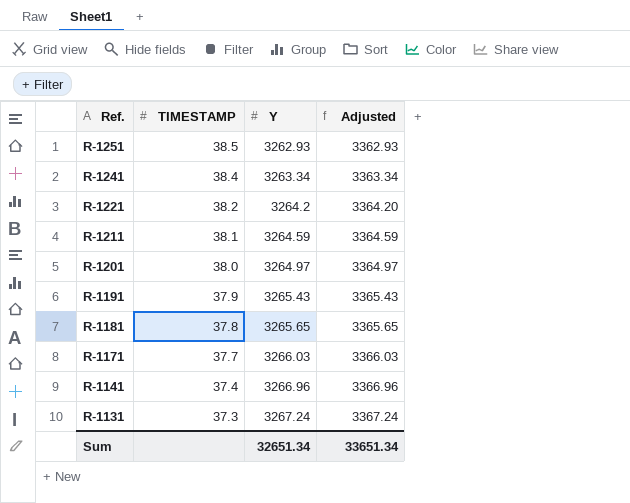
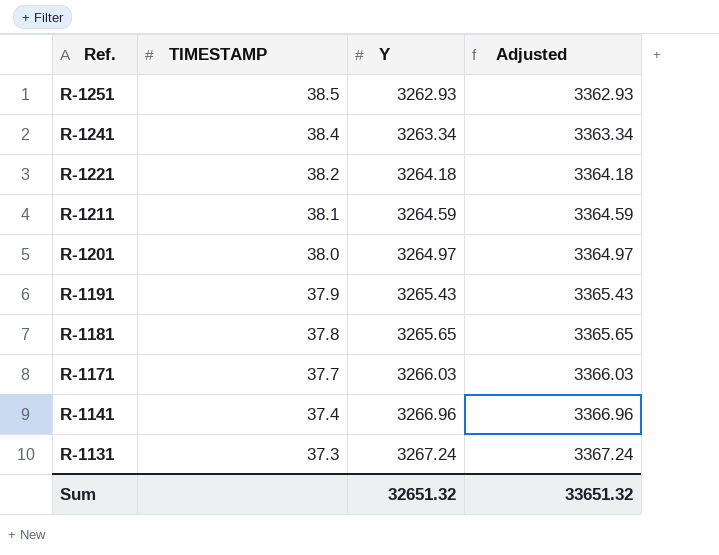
R-1221 | Y: 3264.2 -> 3264.18
R-1221 | Adjusted: 3364.20 -> 3364.18
Sum | Y: 32651.34 -> 32651.32
Sum | Adjusted: 33651.34 -> 33651.32

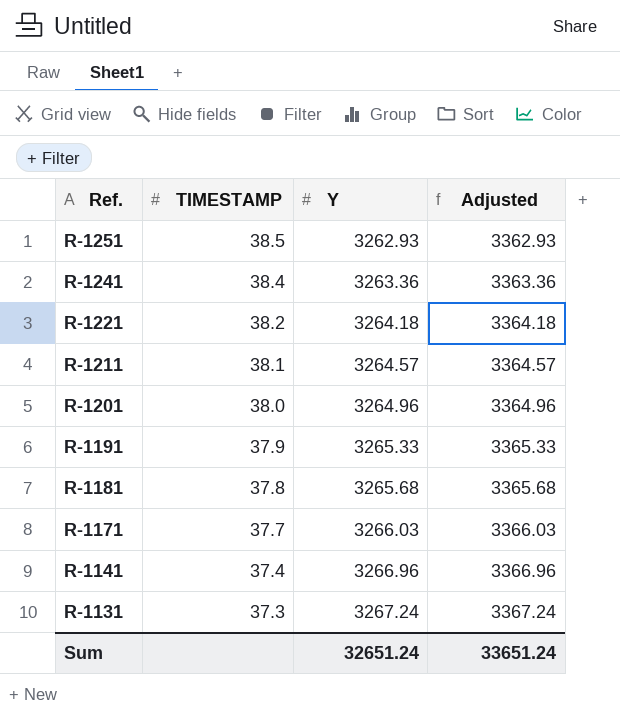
R-1241 | Y: 3263.34 -> 3263.36
R-1241 | Adjusted: 3363.34 -> 3363.36
R-1211 | Y: 3264.59 -> 3264.57
R-1211 | Adjusted: 3364.59 -> 3364.57
R-1201 | Y: 3264.97 -> 3264.96
R-1201 | Adjusted: 3364.97 -> 3364.96
R-1191 | Y: 3265.43 -> 3265.33
R-1191 | Adjusted: 3365.43 -> 3365.33
R-1181 | Y: 3265.65 -> 3265.68
R-1181 | Adjusted: 3365.65 -> 3365.68
Sum | Y: 32651.32 -> 32651.24
Sum | Adjusted: 33651.32 -> 33651.24

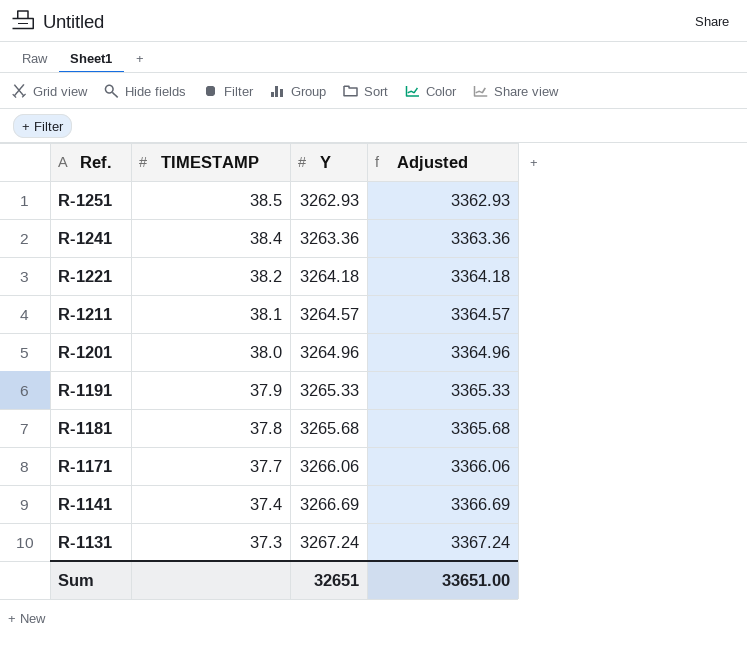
R-1171 | Y: 3266.03 -> 3266.06
R-1171 | Adjusted: 3366.03 -> 3366.06
R-1141 | Y: 3266.96 -> 3266.69
R-1141 | Adjusted: 3366.96 -> 3366.69
Sum | Y: 32651.24 -> 32651
Sum | Adjusted: 33651.24 -> 33651.00

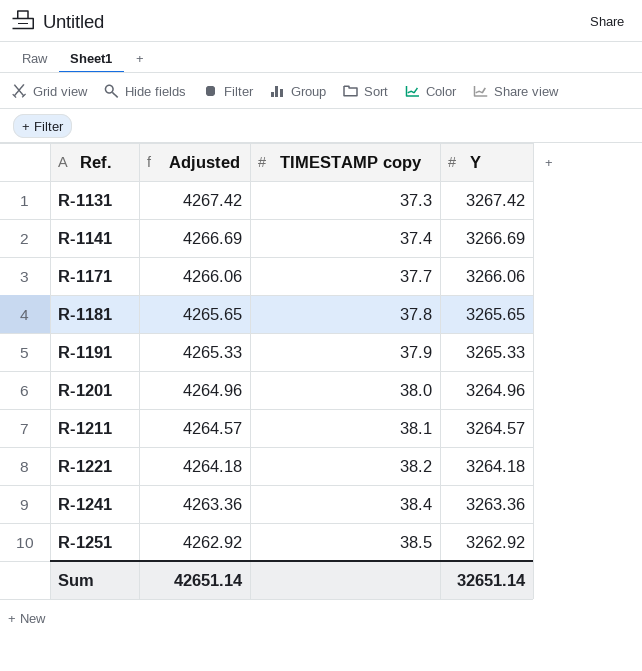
row order: Ref. descending -> Ref. ascending
column Adjusted | formula: [Y] + 100 -> [Y] + 1000
column Adjusted | position: 4 -> 2
column name: TIMESTAMP -> TIMESTAMP copy
R-1131 | Y: 3267.24 -> 3267.42
R-1181 | Y: 3265.68 -> 3265.65
R-1251 | Y: 3262.93 -> 3262.92
Sum | Adjusted: 33651.00 -> 42651.14
Sum | Y: 32651 -> 32651.14

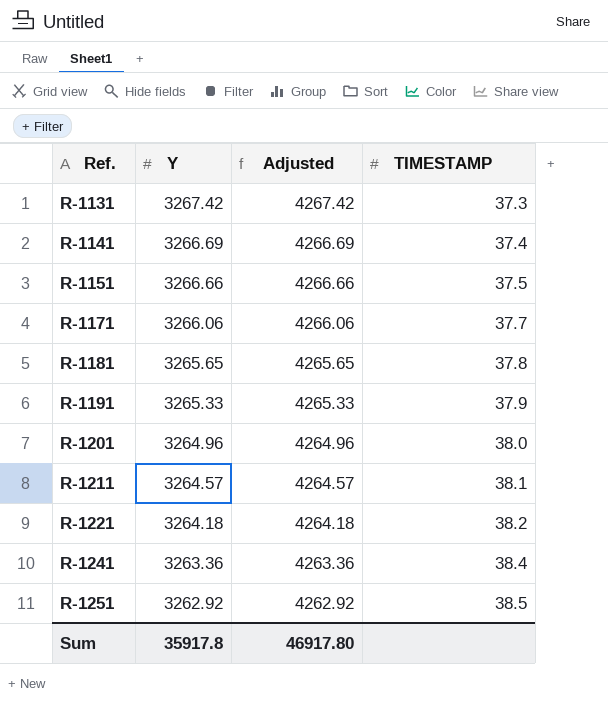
column Y | position: 4 -> 2
column name: TIMESTAMP copy -> TIMESTAMP
row R-1151: none -> 3266.66 | 4266.66 | 37.5
Sum | Y: 32651.14 -> 35917.8
Sum | Adjusted: 42651.14 -> 46917.80

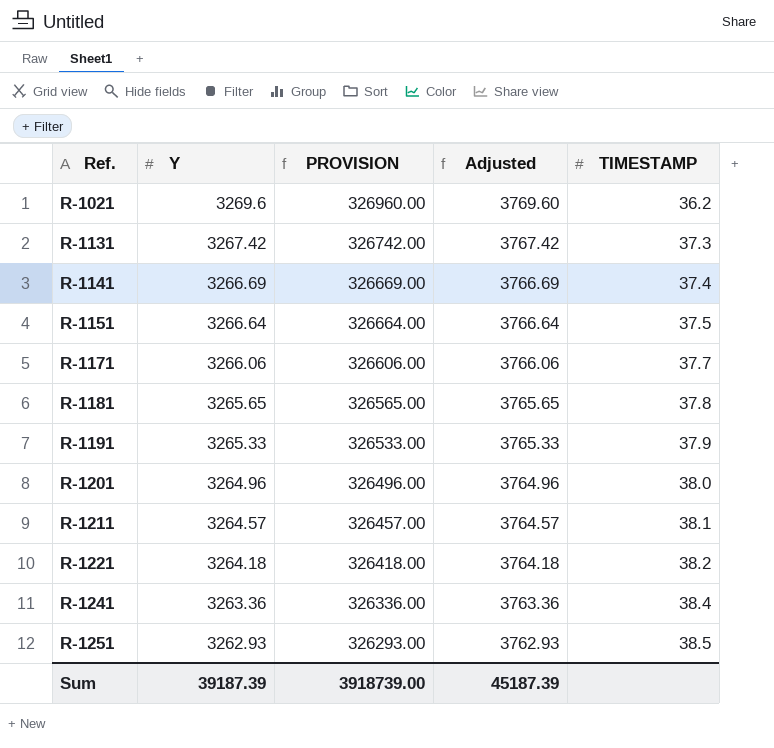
column PROVISION | formula: none -> [Y] * 100
column Adjusted | formula: [Y] + 1000 -> [Y] + 500
row R-1021: none -> 3269.6 | 326960.00 | 3769.60 | 36.2
R-1151 | Y: 3266.66 -> 3266.64
R-1251 | Y: 3262.92 -> 3262.93
Sum | Y: 35917.8 -> 39187.39
Sum | Adjusted: 46917.80 -> 45187.39

